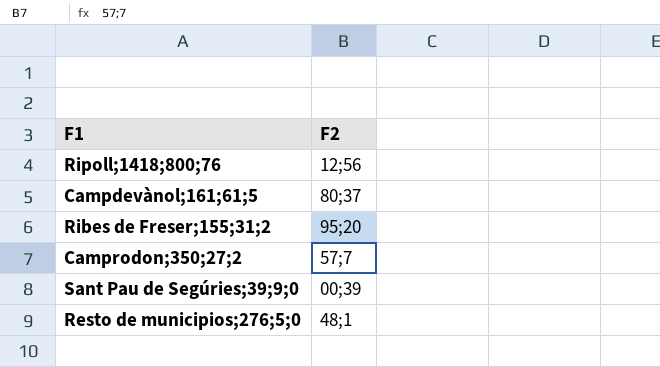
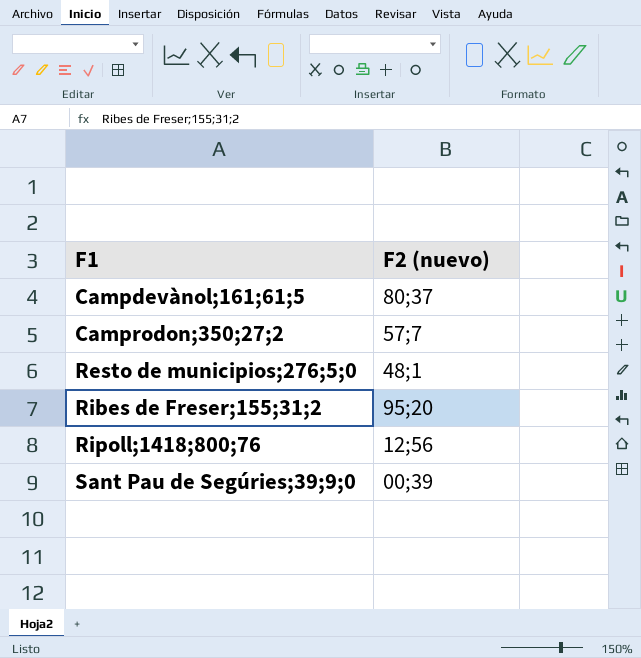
row order: none -> F1 ascending
column name: F2 -> F2 (nuevo)

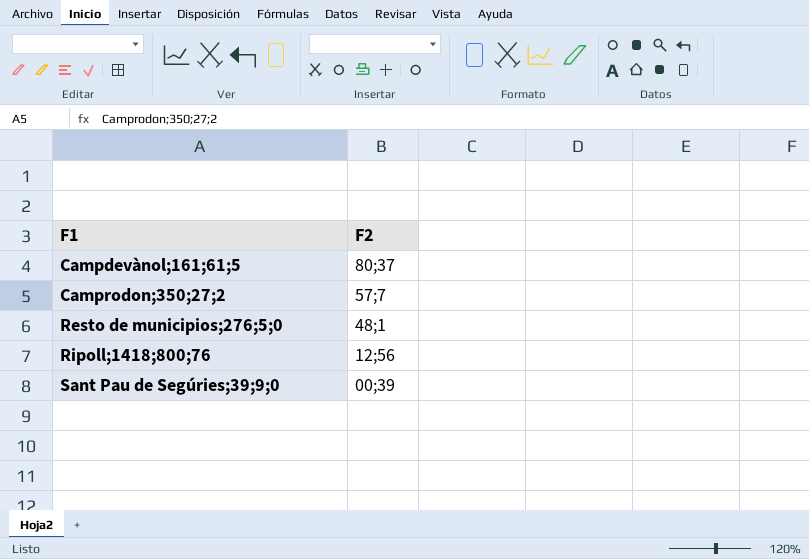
column name: F2 (nuevo) -> F2
row Ribes de Freser;155;31;2: 95;20 -> none

